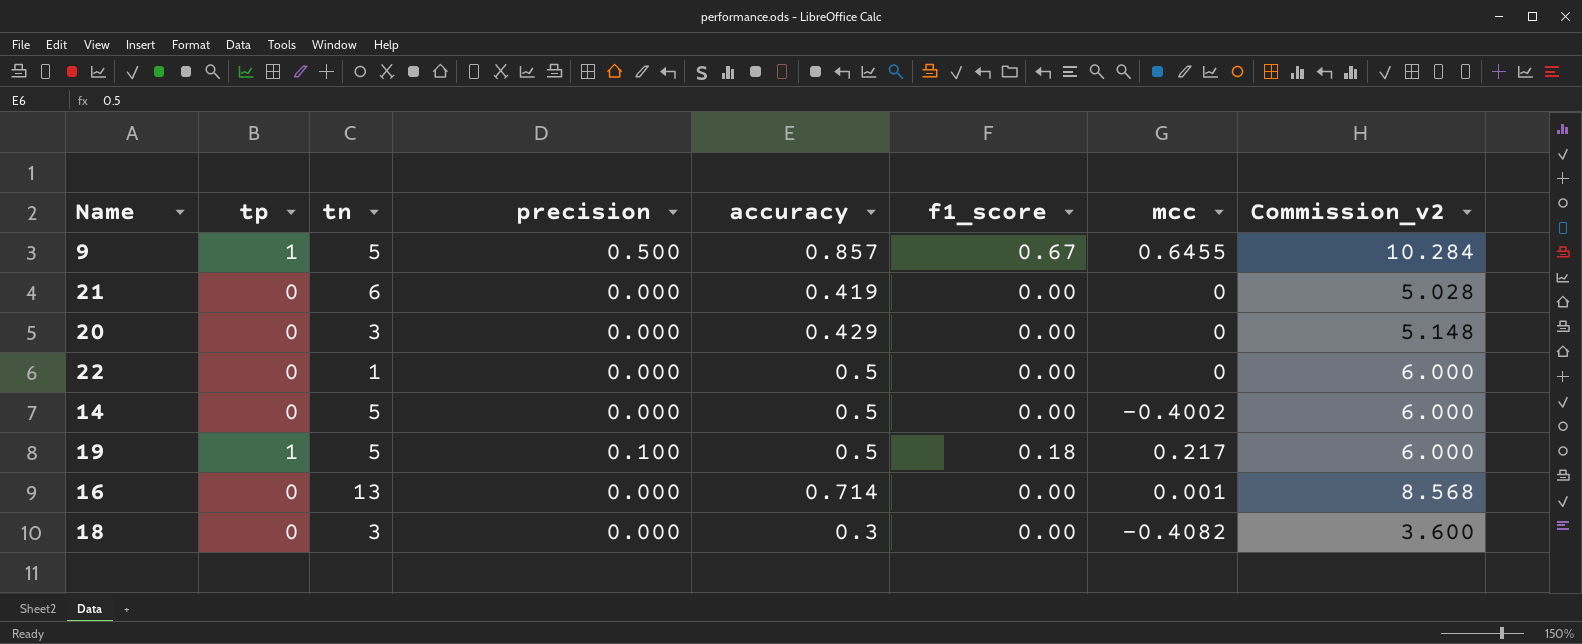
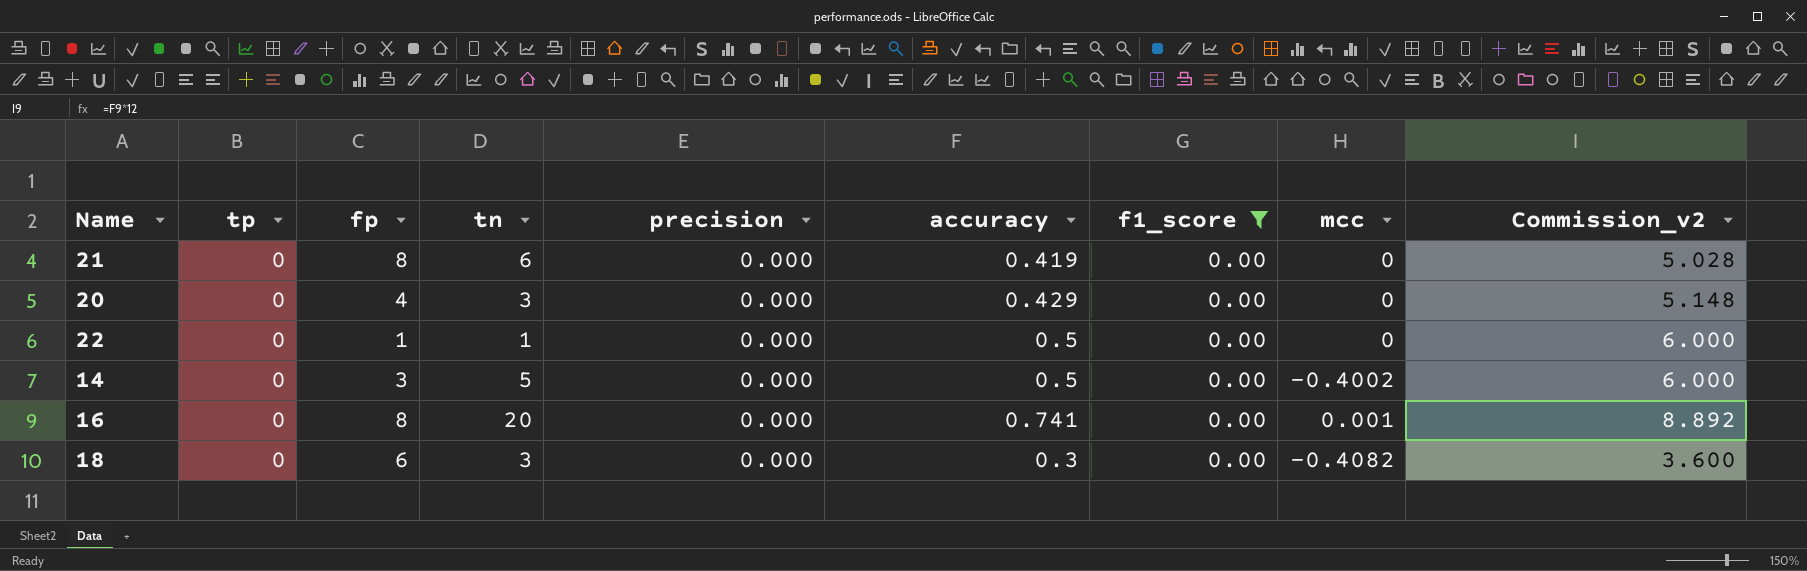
filter: none -> f1_score = 0.00
column fp | position: none -> 3
16 | tn: 13 -> 20
16 | accuracy: 0.714 -> 0.741
16 | Commission_v2: 8.568 -> 8.892

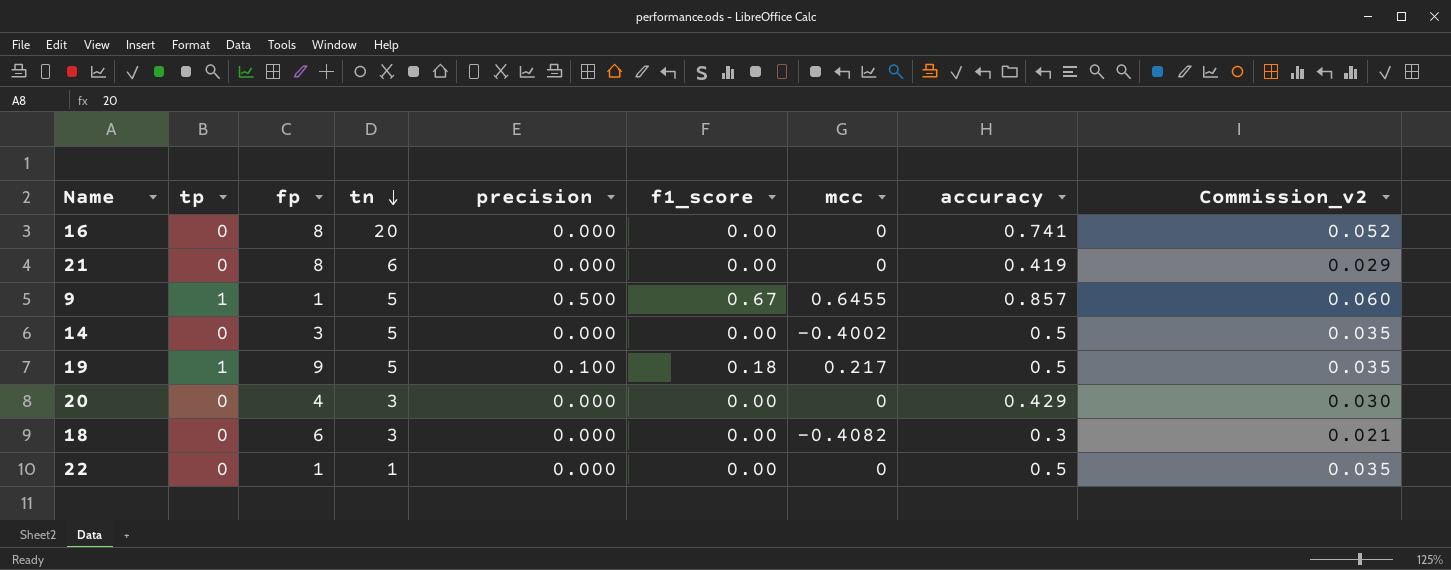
filter: f1_score = 0.00 -> none
row order: none -> tn descending
column accuracy | position: 6 -> 8
column Commission_v2 | formula: [accuracy] * 12 -> [accuracy] * 0.07
16 | mcc: 0.001 -> 0

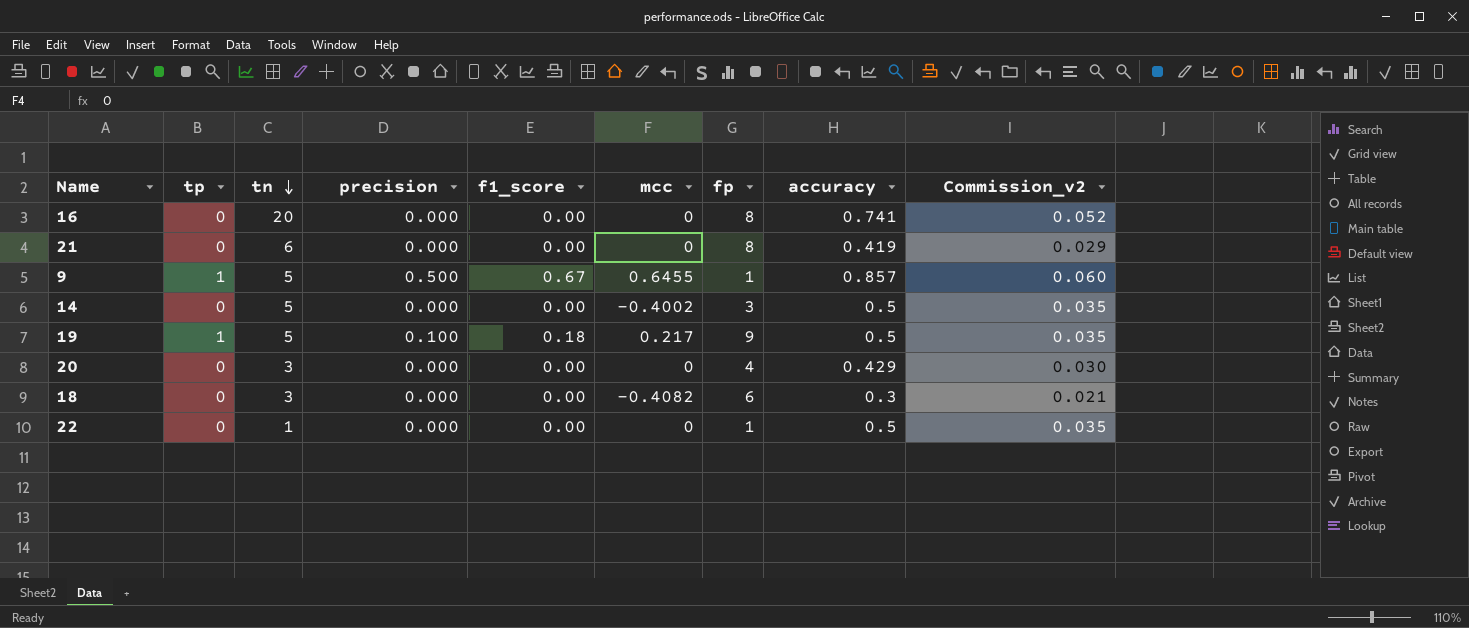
column fp | position: 3 -> 7

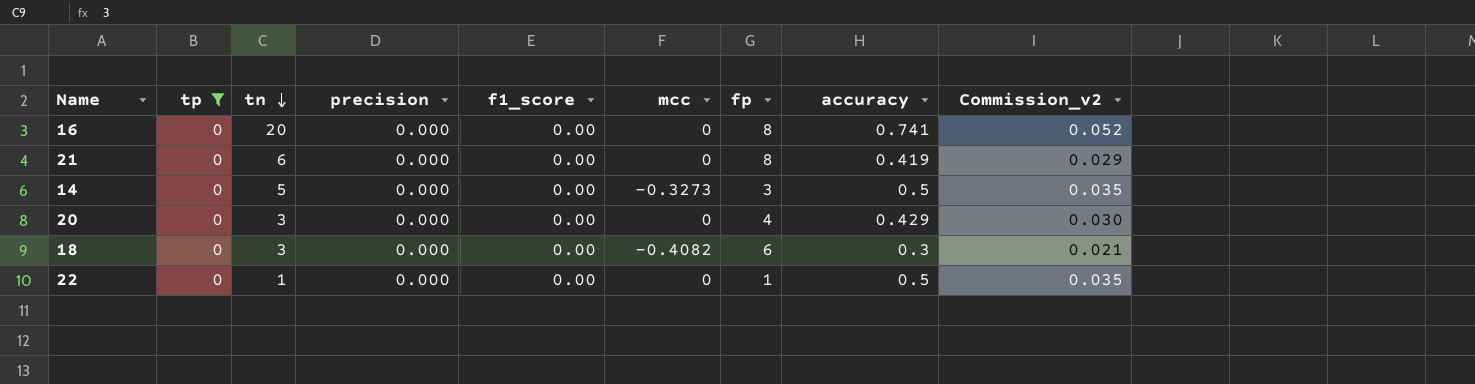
filter: none -> tp = 0
14 | mcc: -0.4002 -> -0.3273

